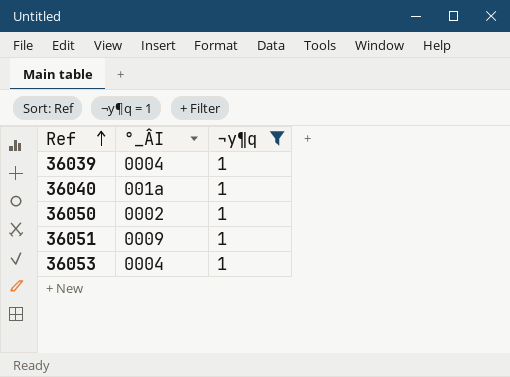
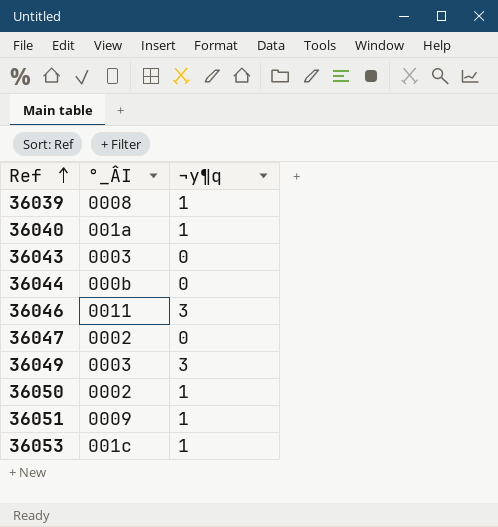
filter: ¬y¶q = 1 -> none
36039 | °_ÂI: 0004 -> 0008
36053 | °_ÂI: 0004 -> 001c

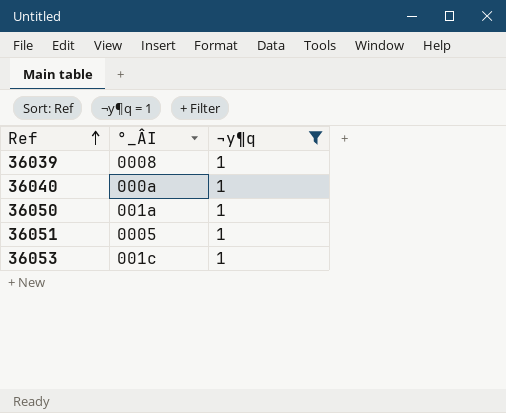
filter: none -> ¬y¶q = 1
36040 | °_ÂI: 001a -> 000a
36050 | °_ÂI: 0002 -> 001a
36051 | °_ÂI: 0009 -> 0005

